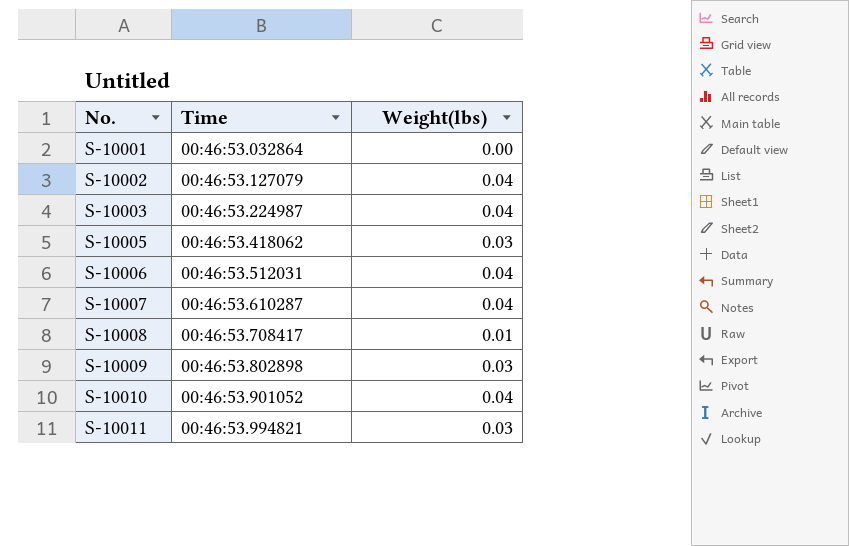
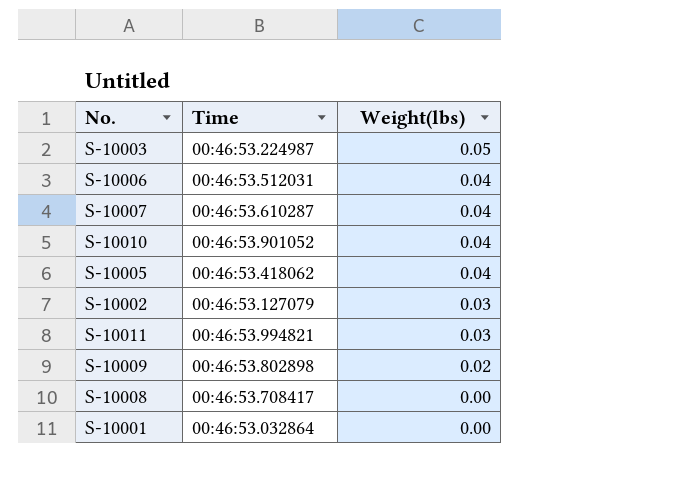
row order: No. ascending -> Weight(lbs) descending
S-10003 | Weight(lbs): 0.04 -> 0.05
S-10005 | Weight(lbs): 0.03 -> 0.04
S-10002 | Weight(lbs): 0.04 -> 0.03
S-10009 | Weight(lbs): 0.03 -> 0.02
S-10008 | Weight(lbs): 0.01 -> 0.00

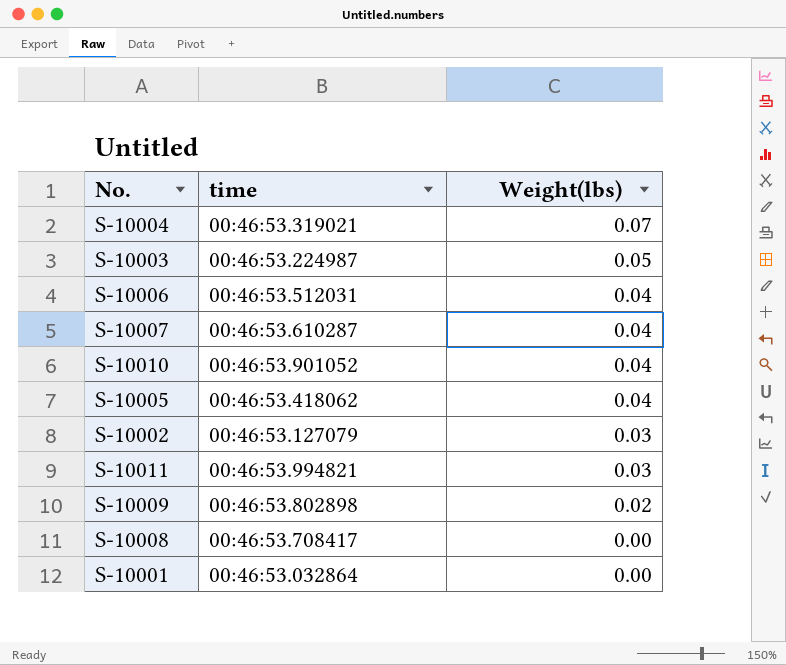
column name: Time -> time
row S-10004: none -> 00:46:53.319021 | 0.07

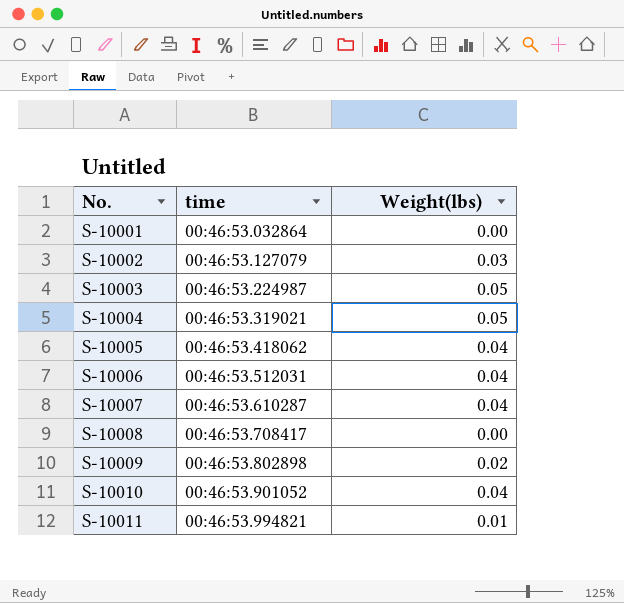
row order: Weight(lbs) descending -> No. ascending
S-10004 | Weight(lbs): 0.07 -> 0.05
S-10011 | Weight(lbs): 0.03 -> 0.01

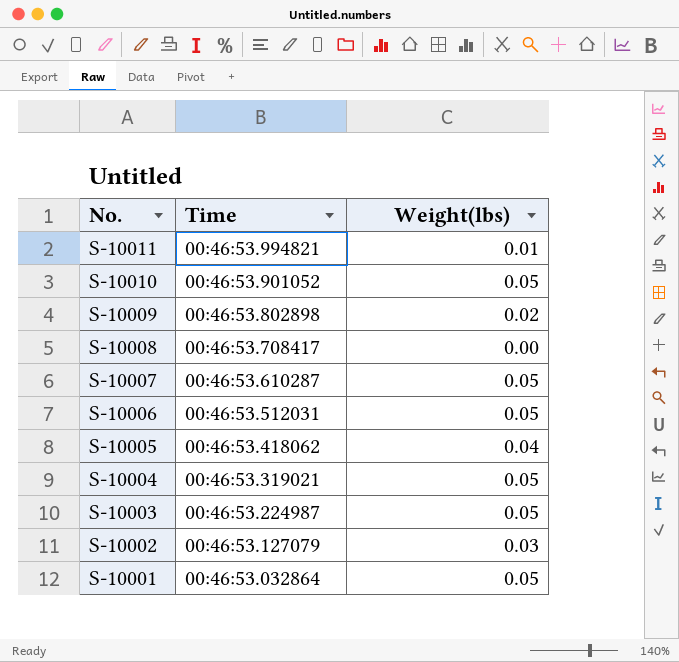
row order: No. ascending -> No. descending
column name: time -> Time
S-10010 | Weight(lbs): 0.04 -> 0.05
S-10007 | Weight(lbs): 0.04 -> 0.05
S-10006 | Weight(lbs): 0.04 -> 0.05
S-10001 | Weight(lbs): 0.00 -> 0.05

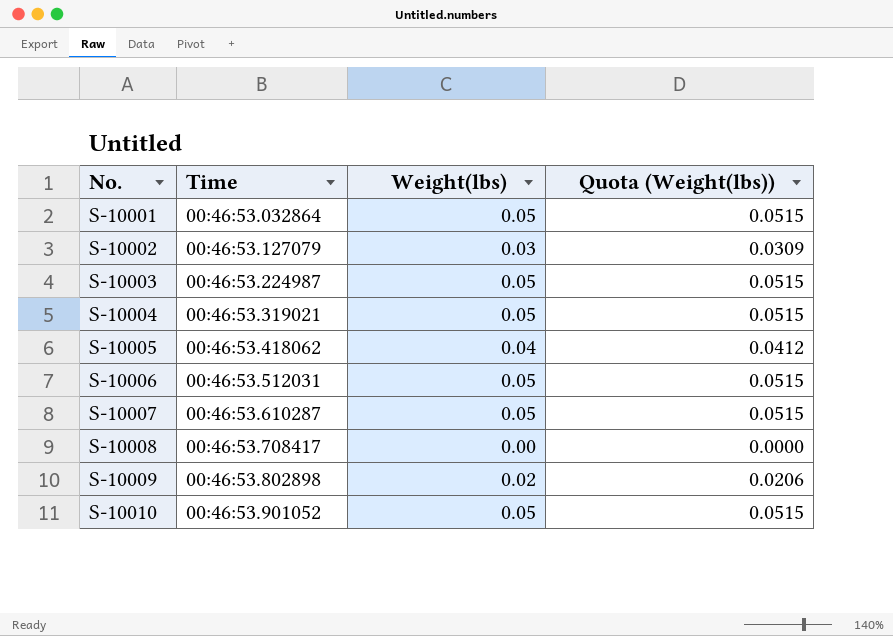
row order: No. descending -> No. ascending
column Quota (Weight(lbs)) | formula: none -> [Weight(lbs)] * 1.03
row S-10011: 00:46:53.994821 | 0.01 -> none

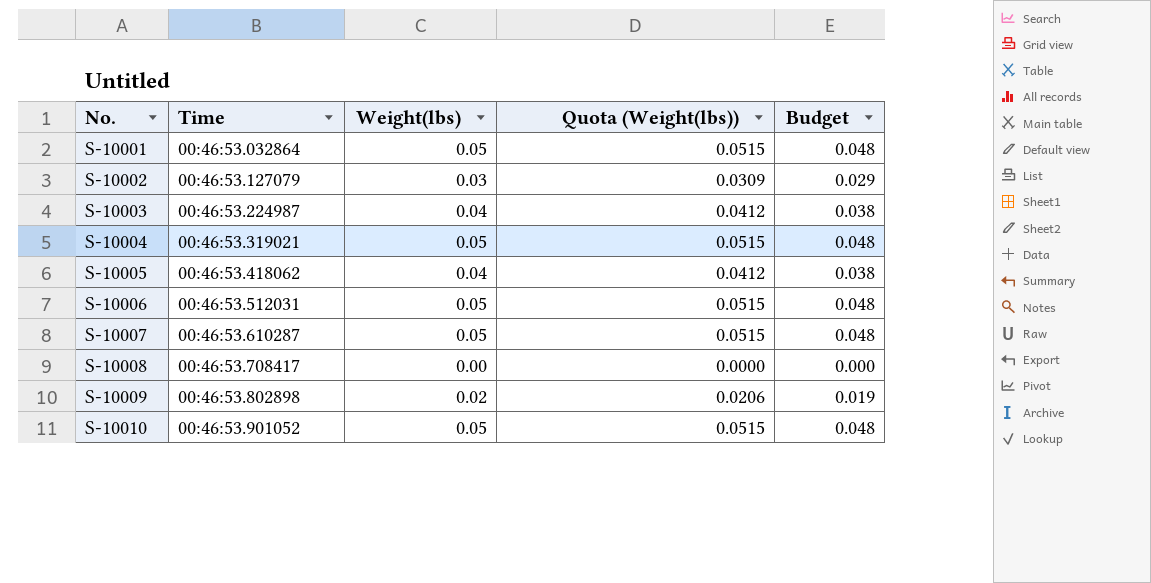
column Budget | formula: none -> [Weight(lbs)] * 0.95
S-10003 | Weight(lbs): 0.05 -> 0.04
S-10003 | Quota (Weight(lbs)): 0.0515 -> 0.0412

